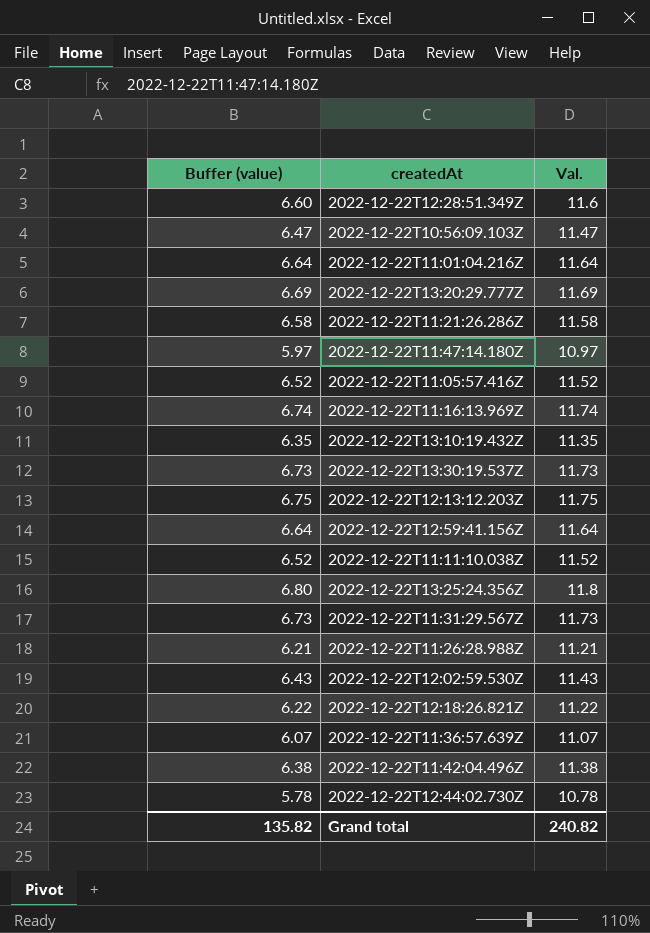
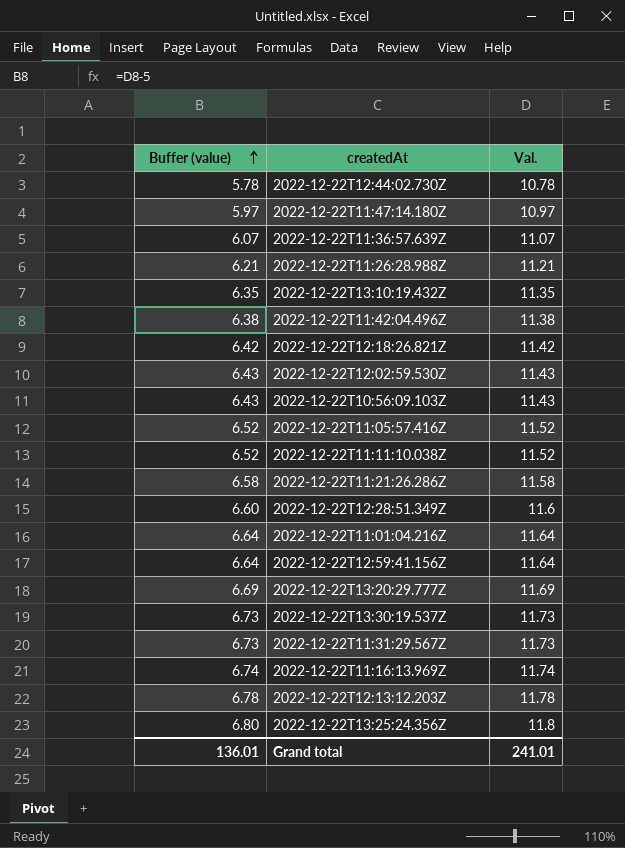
row order: none -> Buffer (value) ascending
2022-12-22T12:18:26.821Z | Buffer (value): 6.22 -> 6.42
2022-12-22T12:18:26.821Z | Val.: 11.22 -> 11.42
2022-12-22T10:56:09.103Z | Buffer (value): 6.47 -> 6.43
2022-12-22T10:56:09.103Z | Val.: 11.47 -> 11.43
2022-12-22T12:13:12.203Z | Buffer (value): 6.75 -> 6.78
2022-12-22T12:13:12.203Z | Val.: 11.75 -> 11.78
Grand total | Buffer (value): 135.82 -> 136.01
Grand total | Val.: 240.82 -> 241.01

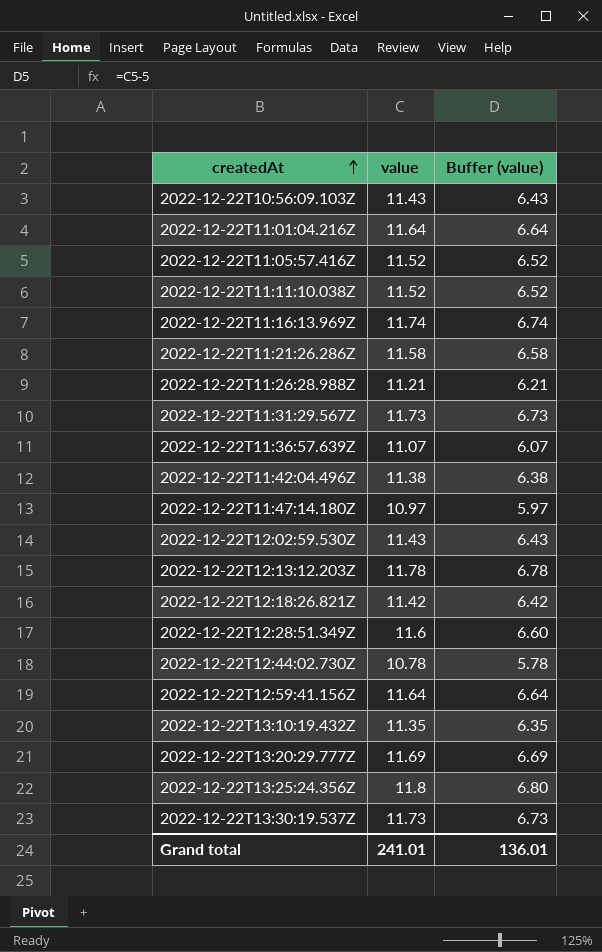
row order: Buffer (value) ascending -> createdAt ascending
column name: Val. -> value
column Buffer (value) | position: 1 -> 3

